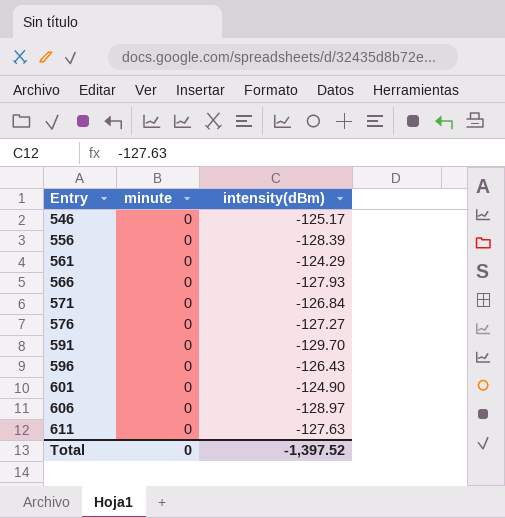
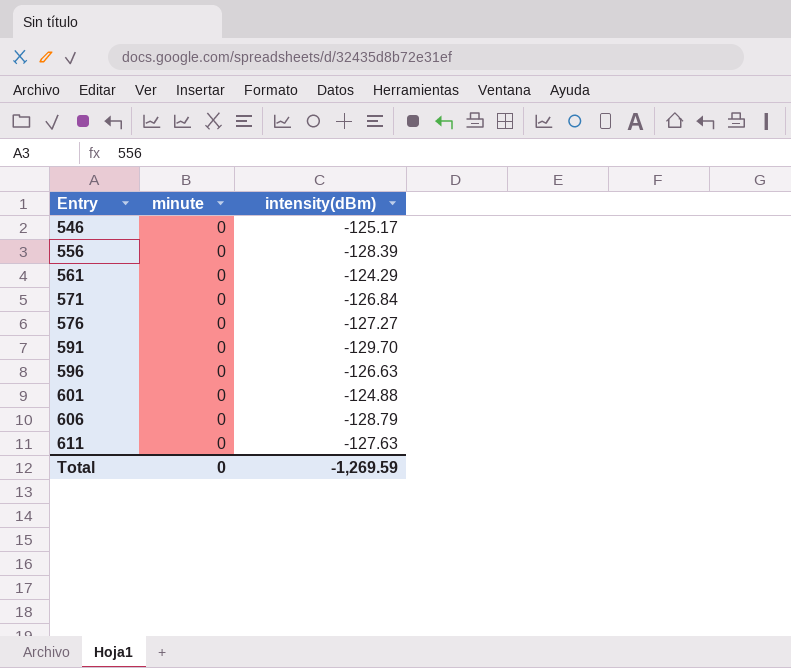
row 566: 0 | -127.93 -> none
596 | intensity(dBm): -126.43 -> -126.63
601 | intensity(dBm): -124.90 -> -124.88
606 | intensity(dBm): -128.97 -> -128.79
Total | intensity(dBm): -1,397.52 -> -1,269.59

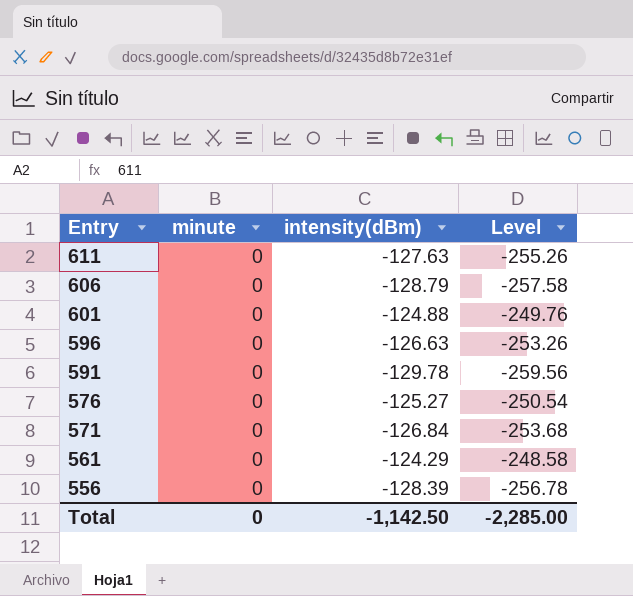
row order: Entry ascending -> Entry descending
column Level | formula: none -> [intensity(dBm)] * 2
row 546: 0 | -125.17 -> none
591 | intensity(dBm): -129.70 -> -129.78
576 | intensity(dBm): -127.27 -> -125.27
Total | intensity(dBm): -1,269.59 -> -1,142.50

